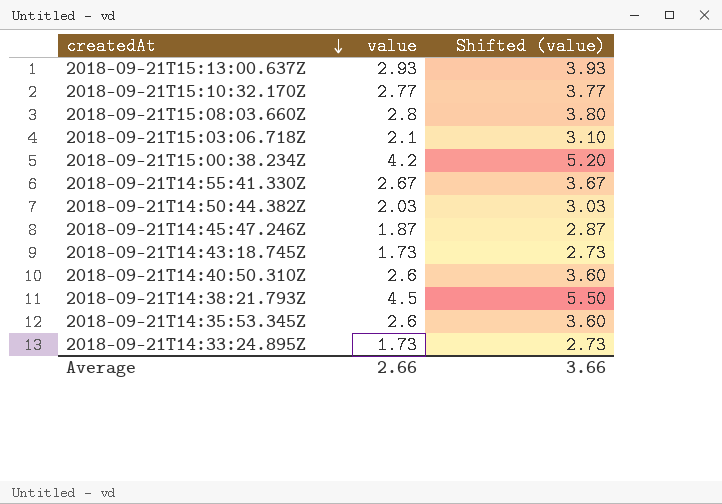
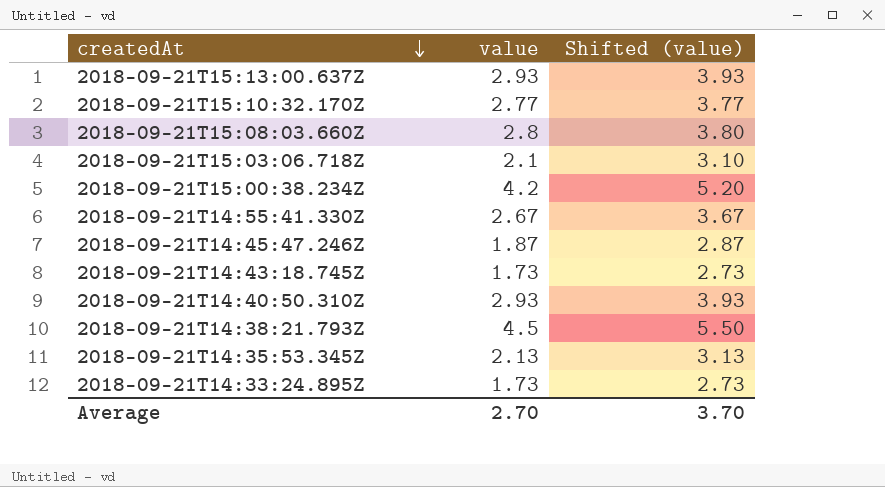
row 2018-09-21T14:50:44.382Z: 2.03 | 3.03 -> none
2018-09-21T14:40:50.310Z | value: 2.6 -> 2.93
2018-09-21T14:40:50.310Z | Shifted (value): 3.60 -> 3.93
2018-09-21T14:35:53.345Z | value: 2.6 -> 2.13
2018-09-21T14:35:53.345Z | Shifted (value): 3.60 -> 3.13
Average | value: 2.66 -> 2.70
Average | Shifted (value): 3.66 -> 3.70

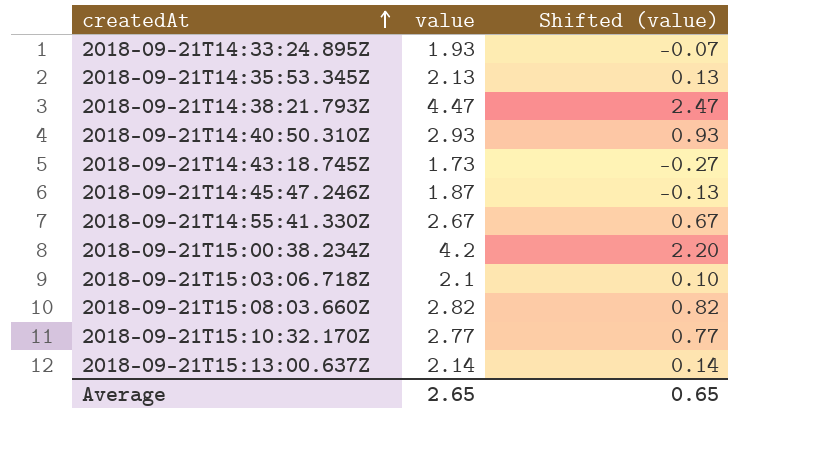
row order: createdAt descending -> createdAt ascending
column Shifted (value) | formula: [value] + 1 -> [value] - 2
2018-09-21T14:33:24.895Z | value: 1.73 -> 1.93
2018-09-21T14:38:21.793Z | value: 4.5 -> 4.47
2018-09-21T15:08:03.660Z | value: 2.8 -> 2.82
2018-09-21T15:13:00.637Z | value: 2.93 -> 2.14
Average | value: 2.70 -> 2.65
Average | Shifted (value): 3.70 -> 0.65

